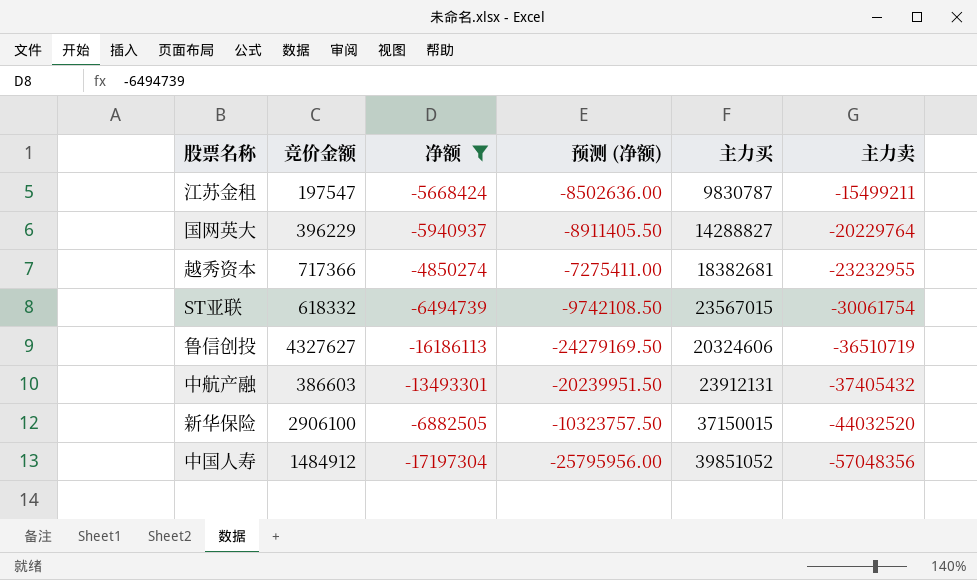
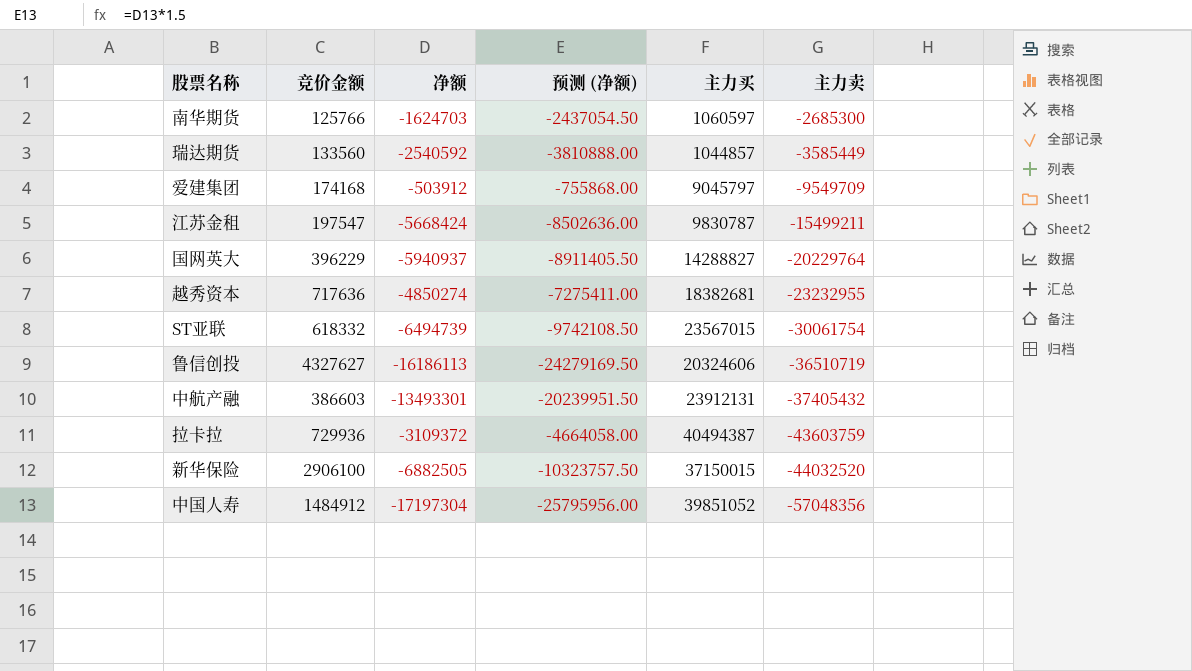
filter: 净额 <= -4850274 -> none
越秀资本 | 竞价金额: 717366 -> 717636

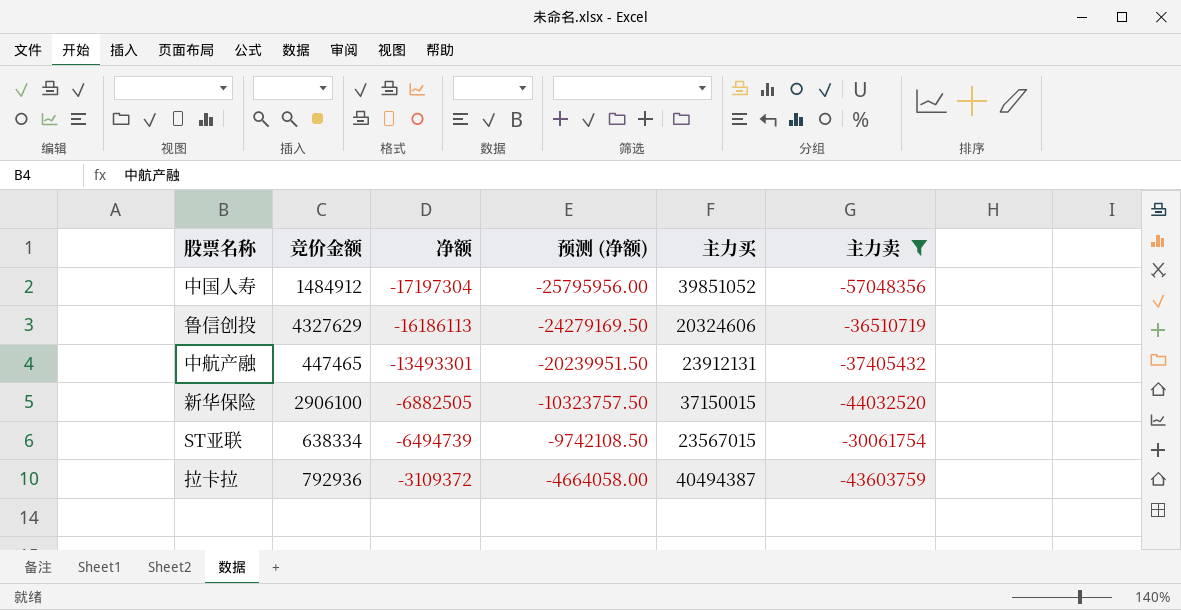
filter: none -> 主力卖 <= -30061754
row order: 主力卖 descending -> 净额 ascending
鲁信创投 | 竞价金额: 4327627 -> 4327629
中航产融 | 竞价金额: 386603 -> 447465
ST亚联 | 竞价金额: 618332 -> 638334
拉卡拉 | 竞价金额: 729936 -> 792936

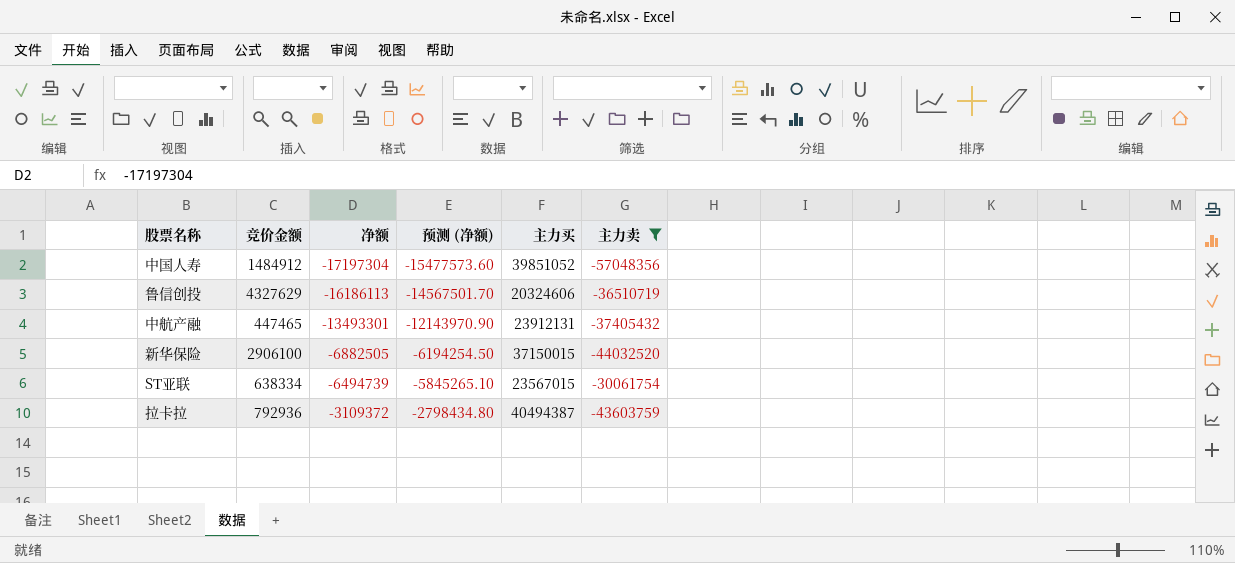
column 预测 (净额) | formula: [净额] * 1.5 -> [净额] * 0.9

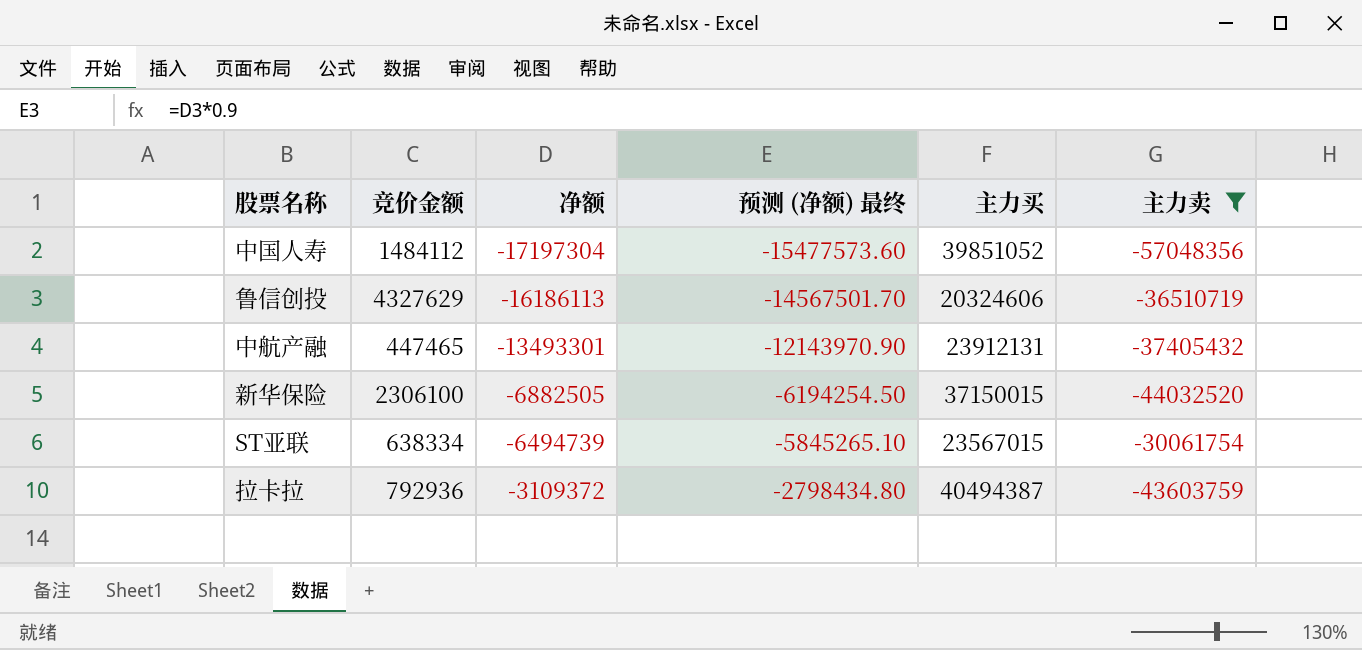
column name: 预测 (净额) -> 预测 (净额) 最终
中国人寿 | 竞价金额: 1484912 -> 1484112
新华保险 | 竞价金额: 2906100 -> 2306100

